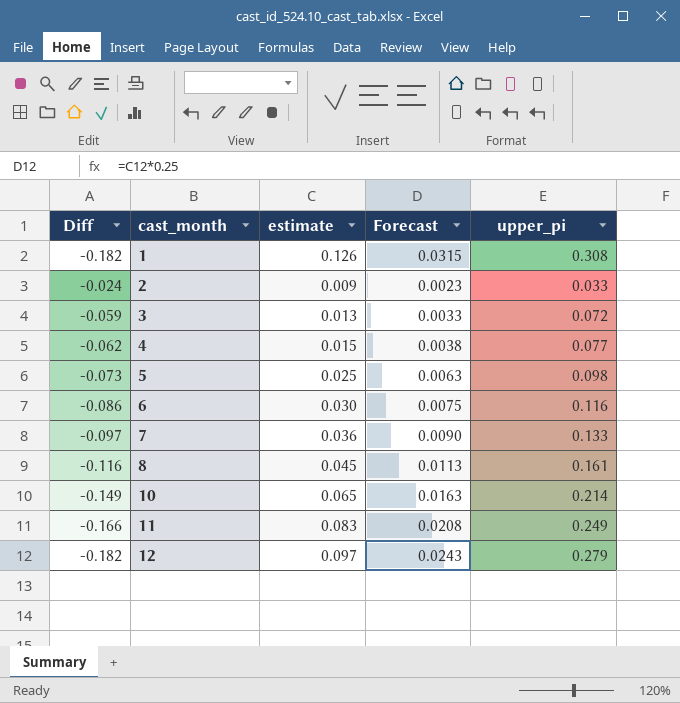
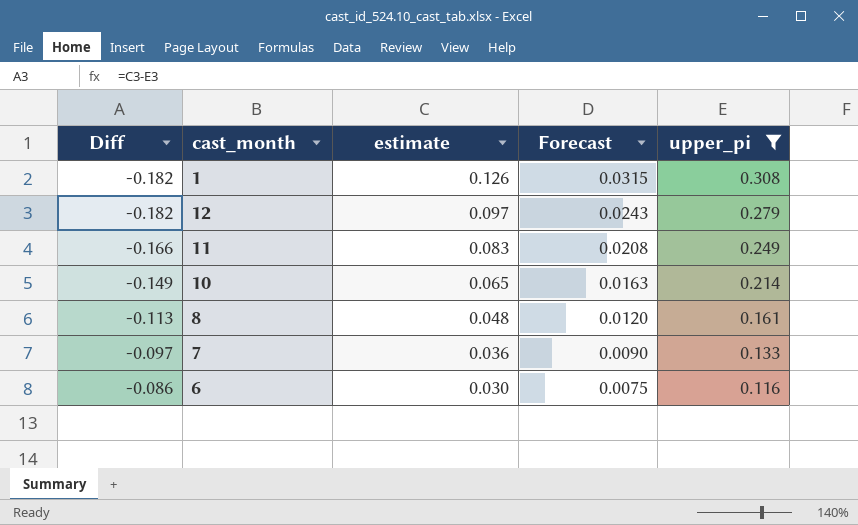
filter: none -> upper_pi >= 0.116
row order: cast_month ascending -> Diff ascending
8 | Diff: -0.116 -> -0.113
8 | estimate: 0.045 -> 0.048
8 | Forecast: 0.0113 -> 0.0120

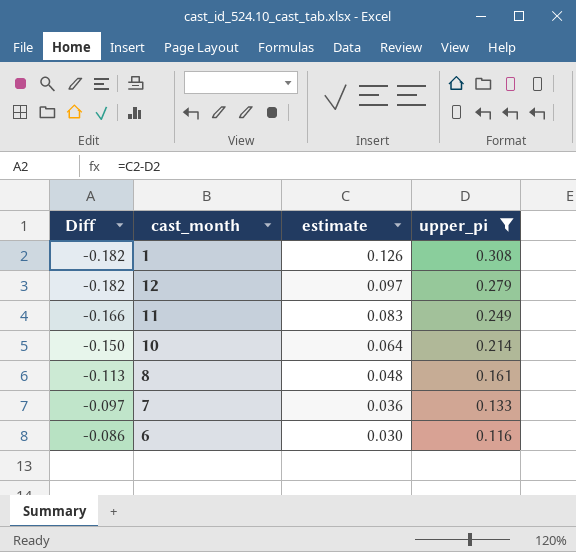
column Forecast | formula: [estimate] * 0.25 -> none
10 | Diff: -0.149 -> -0.150
10 | estimate: 0.065 -> 0.064

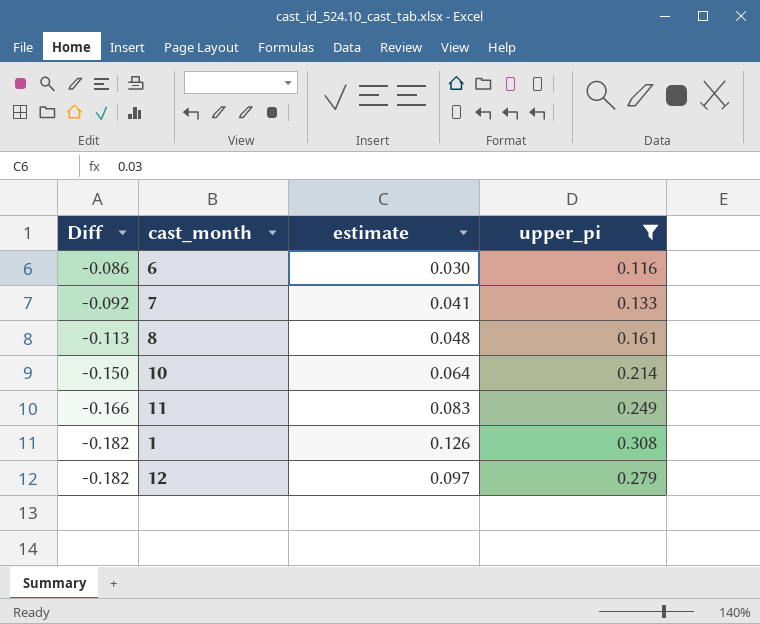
row order: Diff ascending -> Diff descending
7 | Diff: -0.097 -> -0.092
7 | estimate: 0.036 -> 0.041

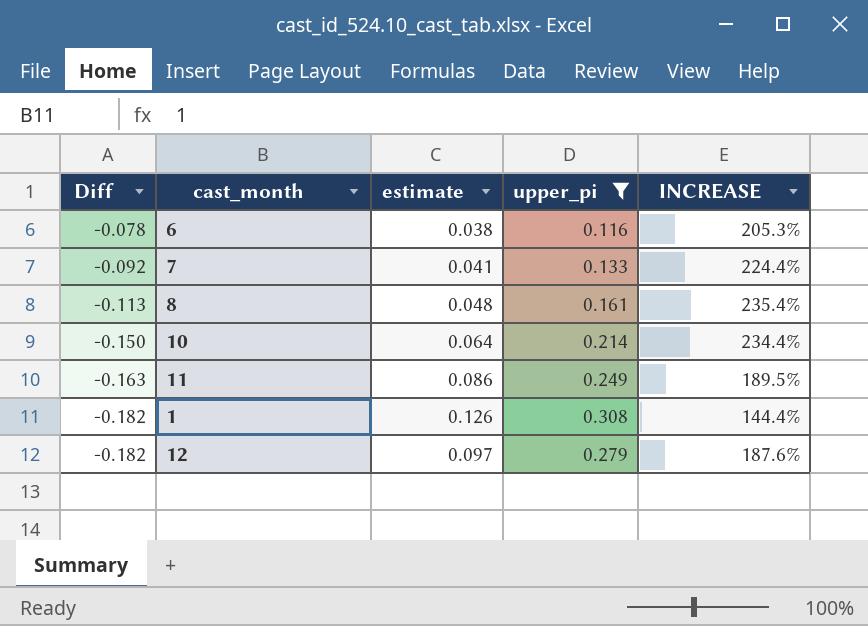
column INCREASE | formula: none -> ([upper_pi] - [estimate]) / [estimate]
6 | Diff: -0.086 -> -0.078
6 | estimate: 0.030 -> 0.038
11 | Diff: -0.166 -> -0.163
11 | estimate: 0.083 -> 0.086

